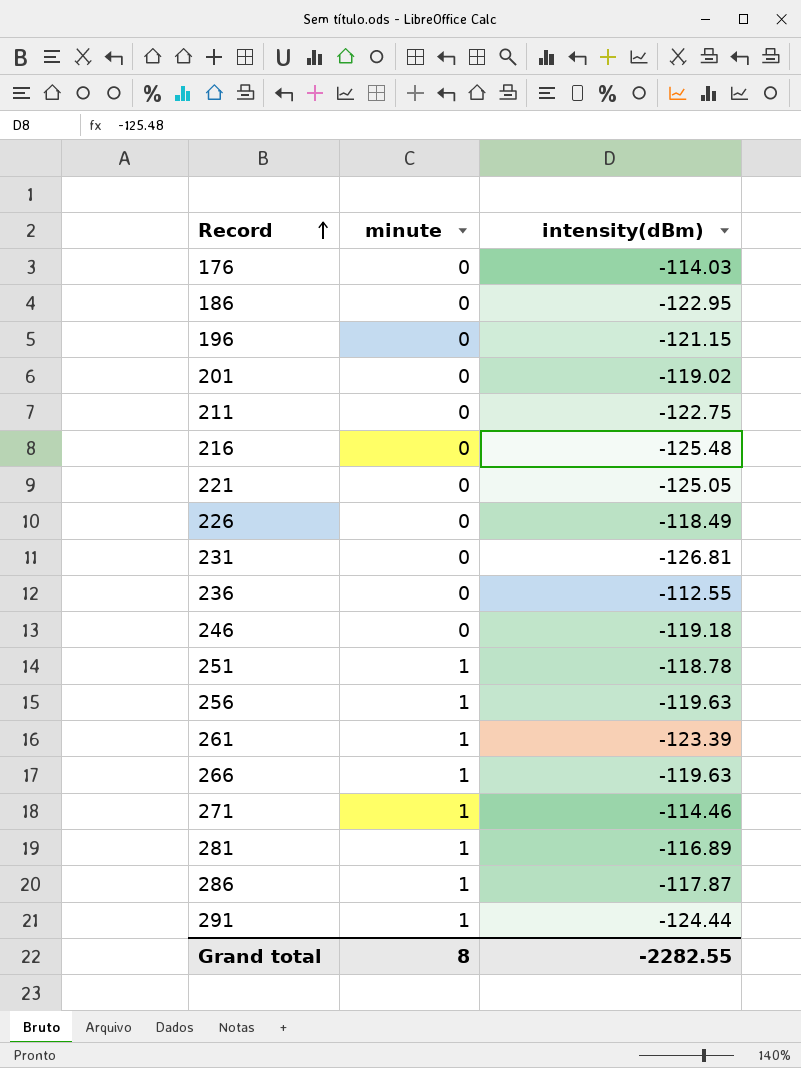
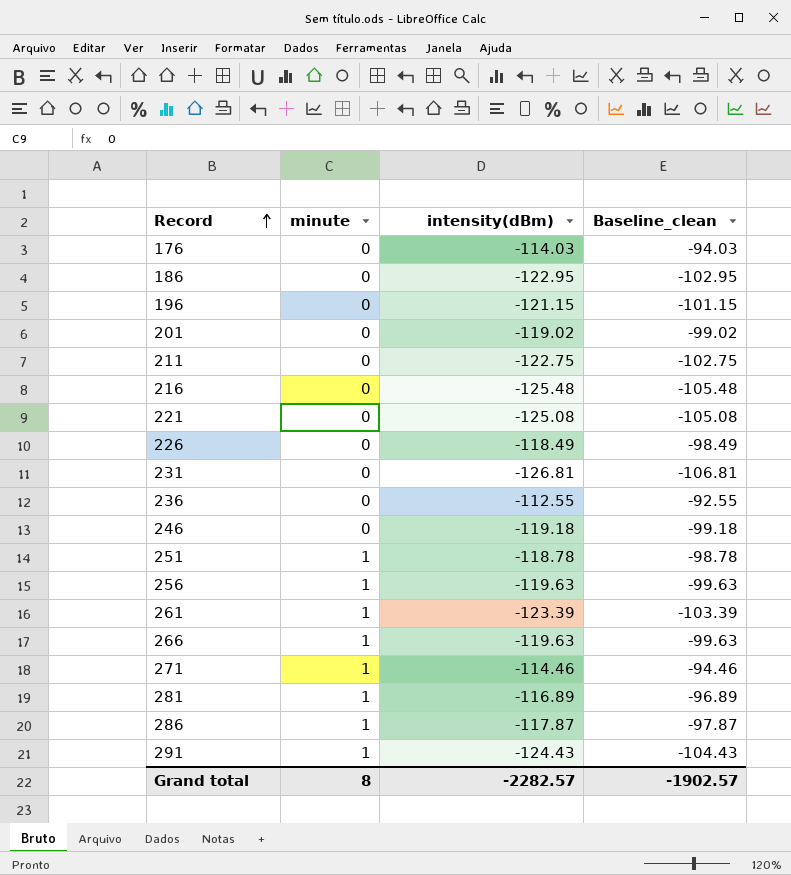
column Baseline_clean | formula: none -> [intensity(dBm)] + 20
221 | intensity(dBm): -125.05 -> -125.08
291 | intensity(dBm): -124.44 -> -124.43
Grand total | intensity(dBm): -2282.55 -> -2282.57

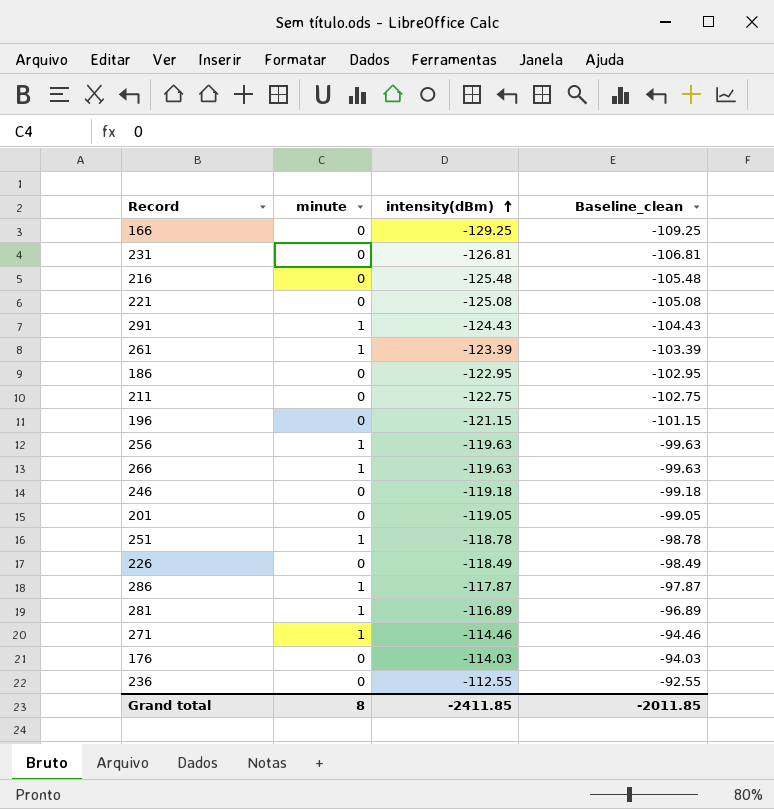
row order: Record ascending -> intensity(dBm) ascending
row 166: none -> 0 | -129.25 | -109.25
201 | intensity(dBm): -119.02 -> -119.05
201 | Baseline_clean: -99.02 -> -99.05
Grand total | intensity(dBm): -2282.57 -> -2411.85
Grand total | Baseline_clean: -1902.57 -> -2011.85

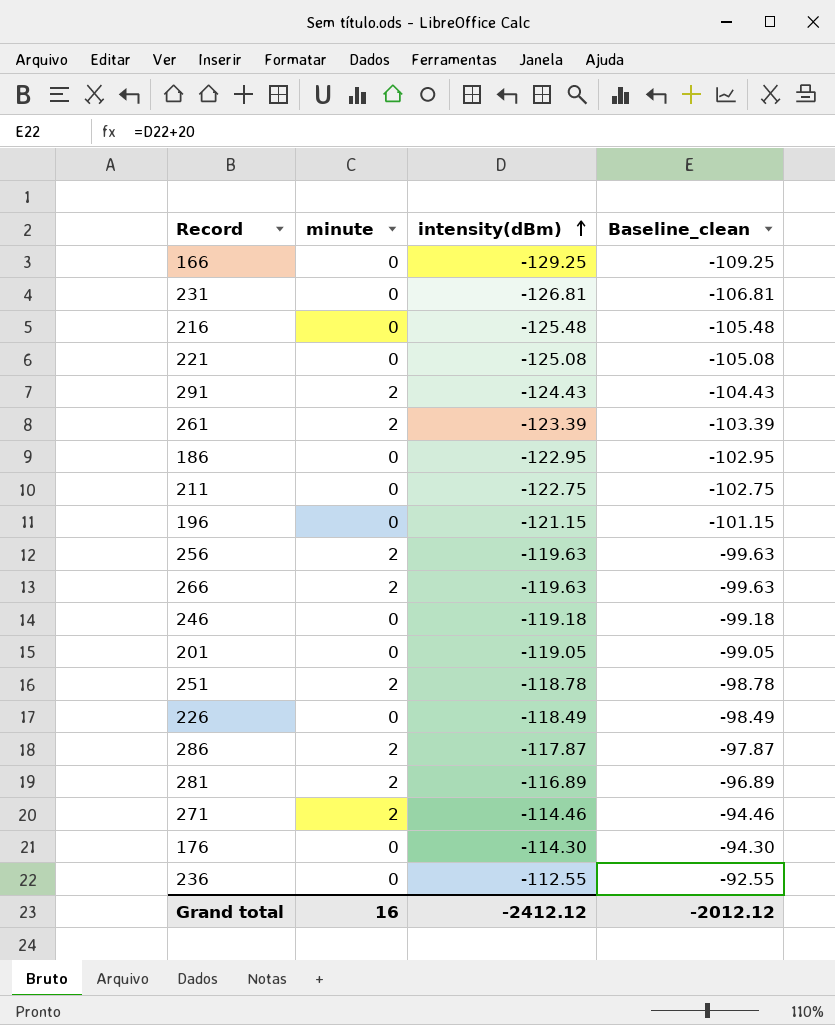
291 | minute: 1 -> 2
261 | minute: 1 -> 2
256 | minute: 1 -> 2
266 | minute: 1 -> 2
251 | minute: 1 -> 2
286 | minute: 1 -> 2
281 | minute: 1 -> 2
271 | minute: 1 -> 2
176 | intensity(dBm): -114.03 -> -114.30
176 | Baseline_clean: -94.03 -> -94.30
Grand total | minute: 8 -> 16
Grand total | intensity(dBm): -2411.85 -> -2412.12
Grand total | Baseline_clean: -2011.85 -> -2012.12

